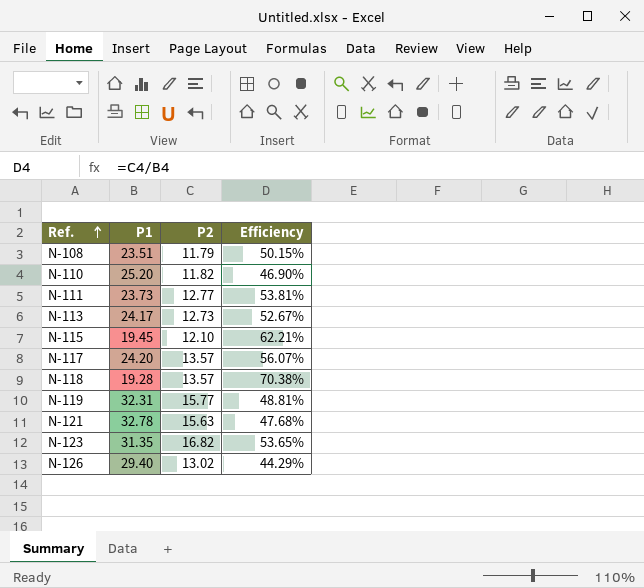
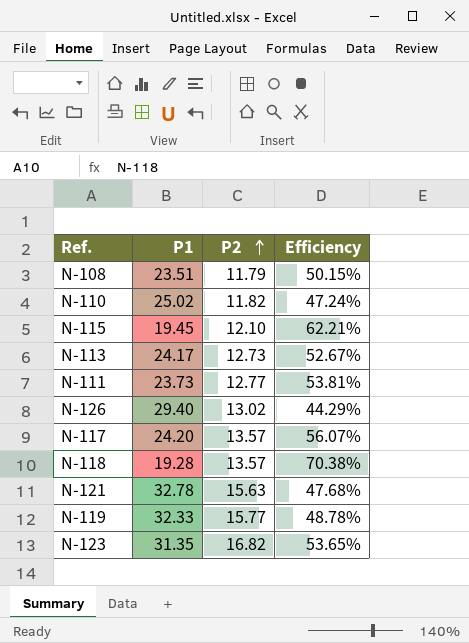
row order: Ref. ascending -> P2 ascending
N-110 | P1: 25.20 -> 25.02
N-110 | Efficiency: 46.90% -> 47.24%
N-119 | P1: 32.31 -> 32.33
N-119 | Efficiency: 48.81% -> 48.78%

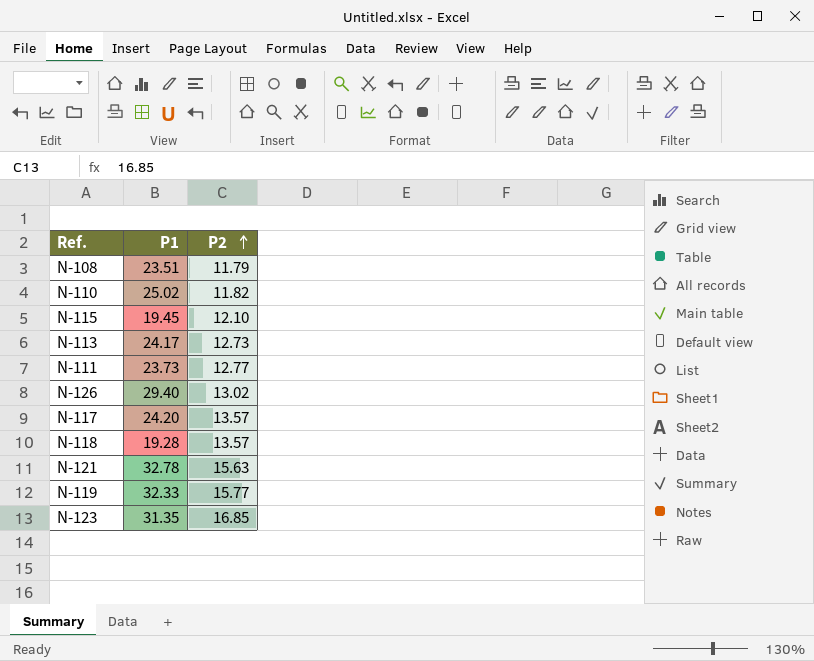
column Efficiency | formula: [P2] / [P1] -> none
N-123 | P2: 16.82 -> 16.85

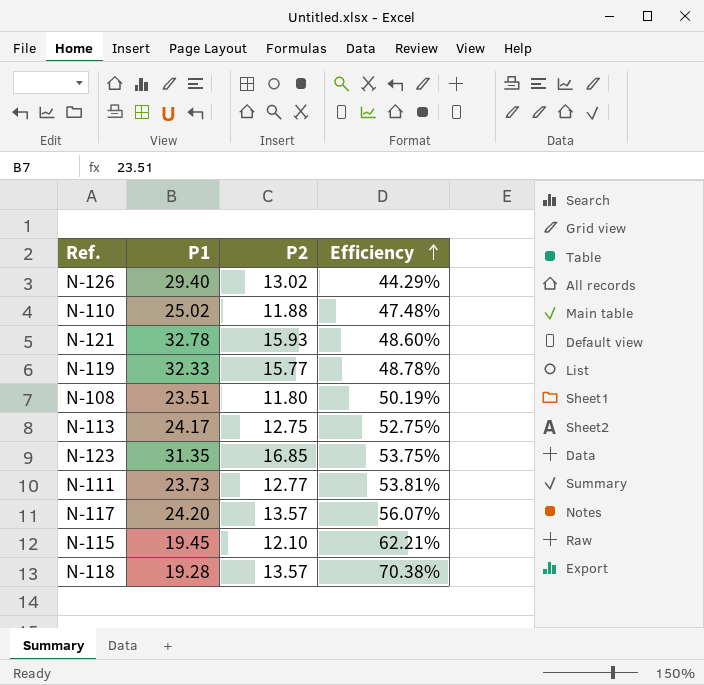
row order: P2 ascending -> Efficiency ascending
column Efficiency | formula: none -> [P2] / [P1]
N-110 | P2: 11.82 -> 11.88
N-121 | P2: 15.63 -> 15.93
N-108 | P2: 11.79 -> 11.80
N-113 | P2: 12.73 -> 12.75

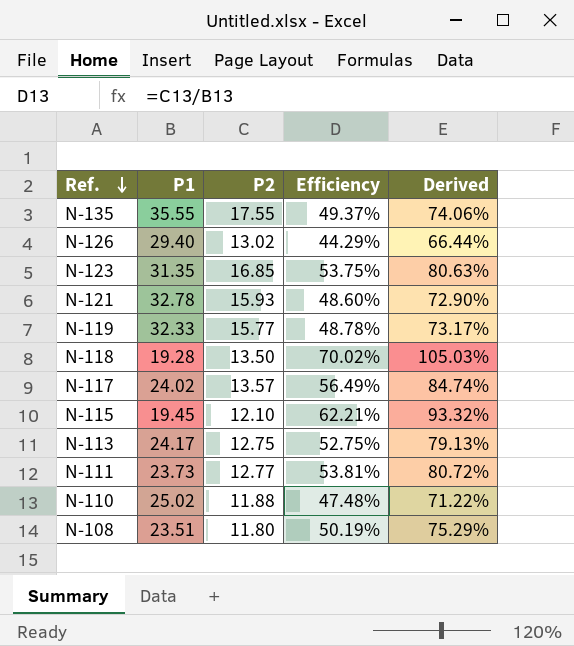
row order: Efficiency ascending -> Ref. descending
column Derived | formula: none -> [Efficiency] * 1.5
row N-135: none -> 35.55 | 17.55 | 49.37% | 74.06%
N-118 | P2: 13.57 -> 13.50
N-118 | Efficiency: 70.38% -> 70.02%
N-117 | P1: 24.20 -> 24.02
N-117 | Efficiency: 56.07% -> 56.49%

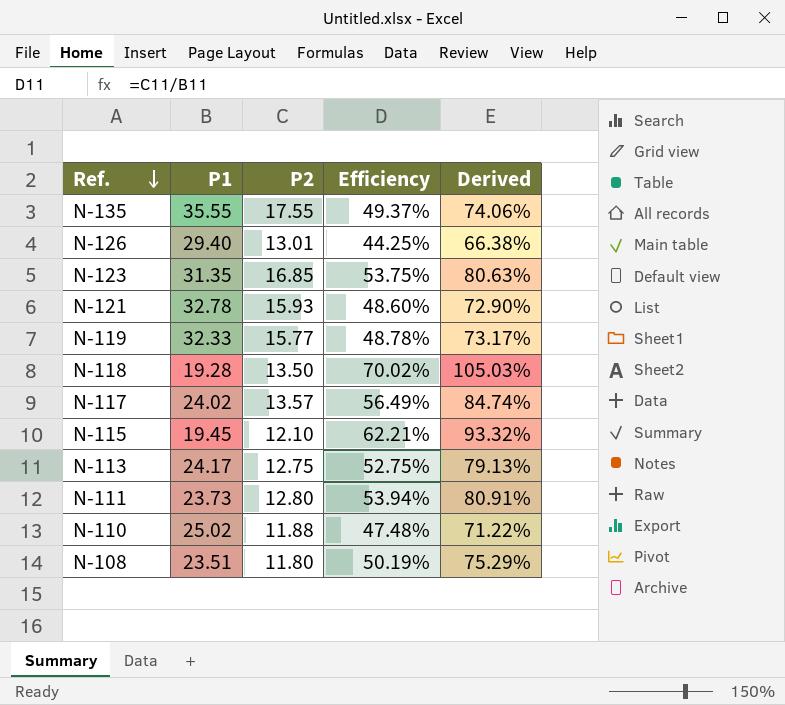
N-126 | P2: 13.02 -> 13.01
N-126 | Efficiency: 44.29% -> 44.25%
N-126 | Derived: 66.44% -> 66.38%
N-111 | P2: 12.77 -> 12.80
N-111 | Efficiency: 53.81% -> 53.94%
N-111 | Derived: 80.72% -> 80.91%

